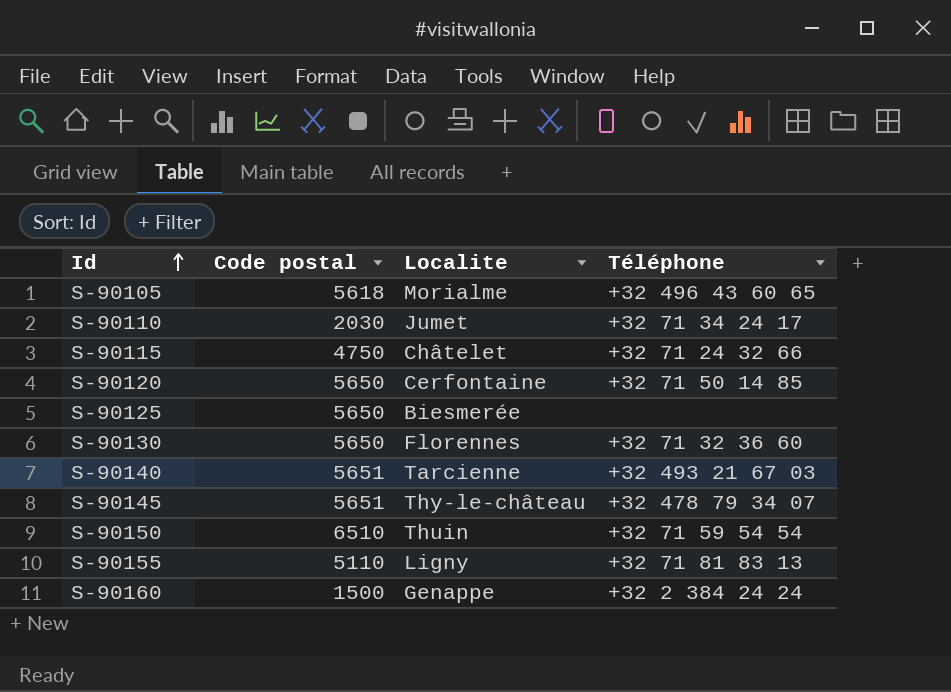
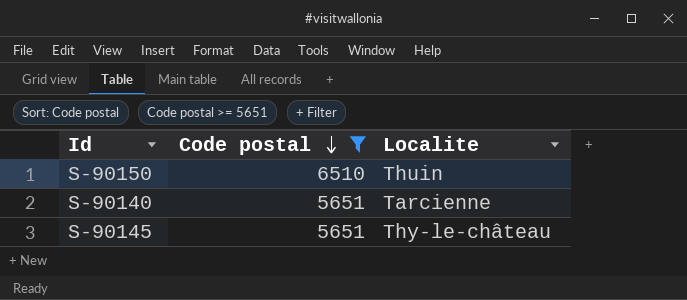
filter: none -> Code postal >= 5651
row order: Id ascending -> Code postal descending
column Téléphone | position: 4 -> none

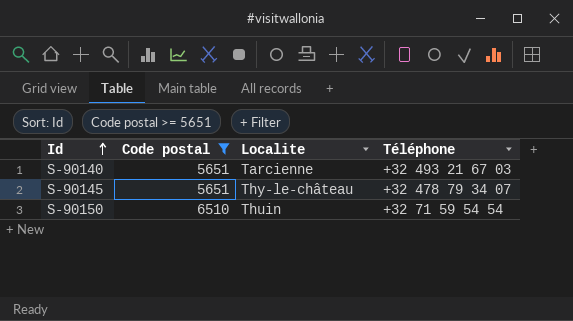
row order: Code postal descending -> Id ascending
column Téléphone | position: none -> 4

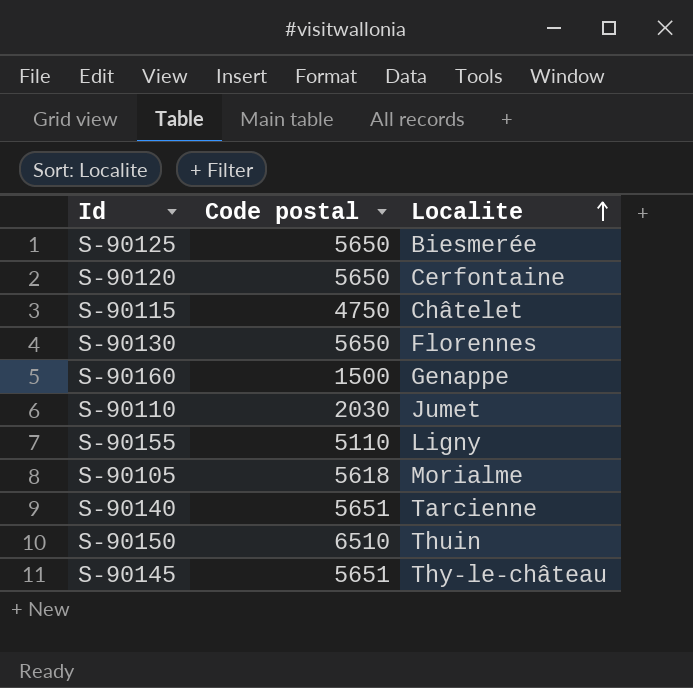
filter: Code postal >= 5651 -> none
row order: Id ascending -> Localite ascending
column Téléphone | position: 4 -> none

